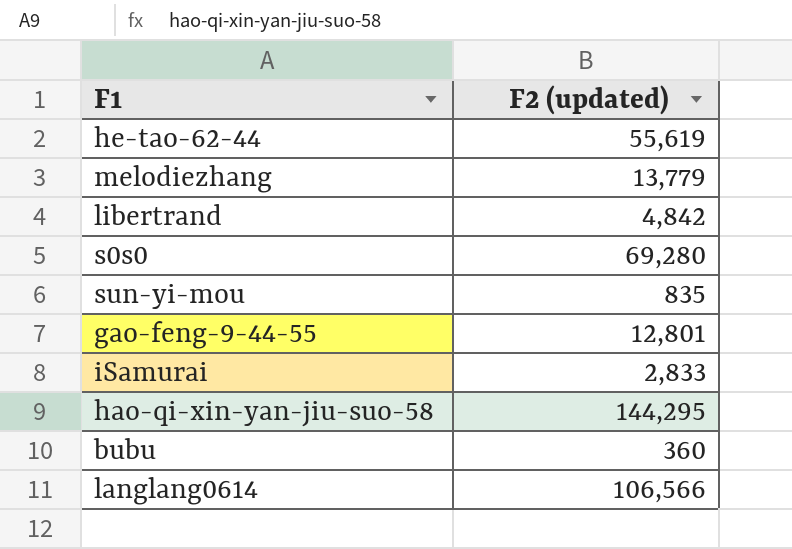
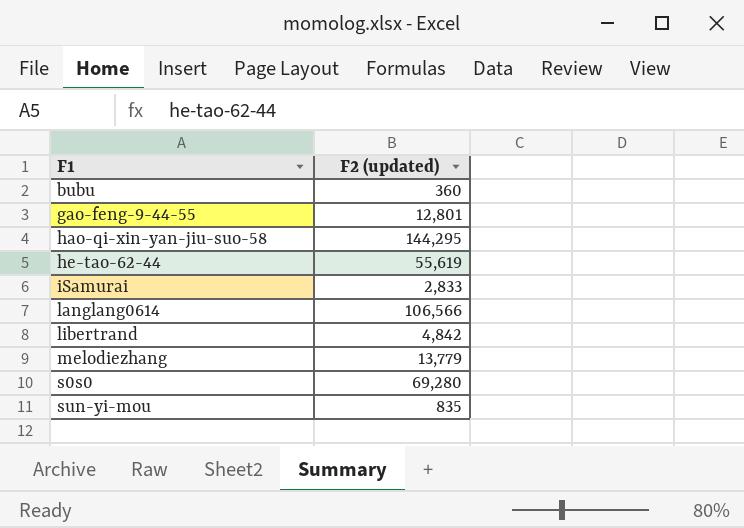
row order: none -> F1 ascending

